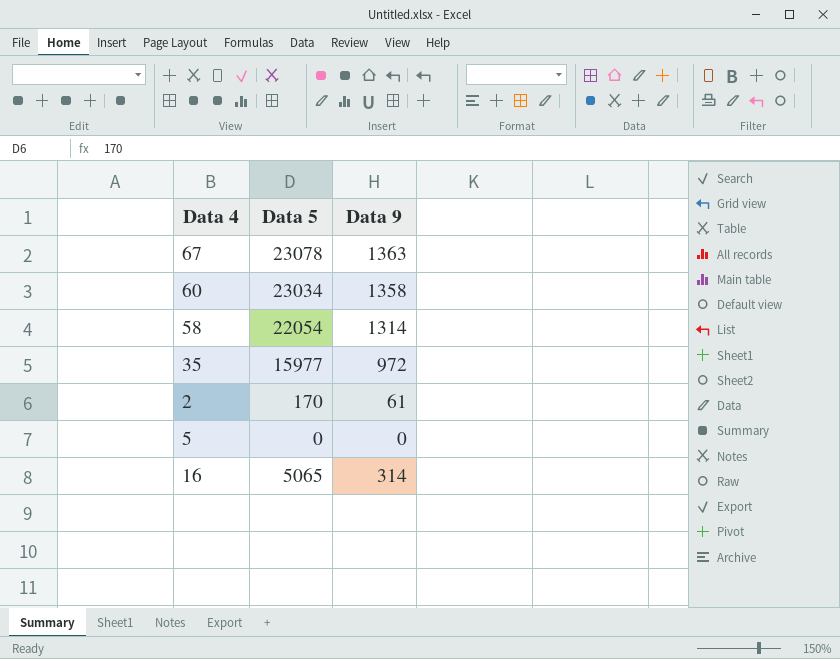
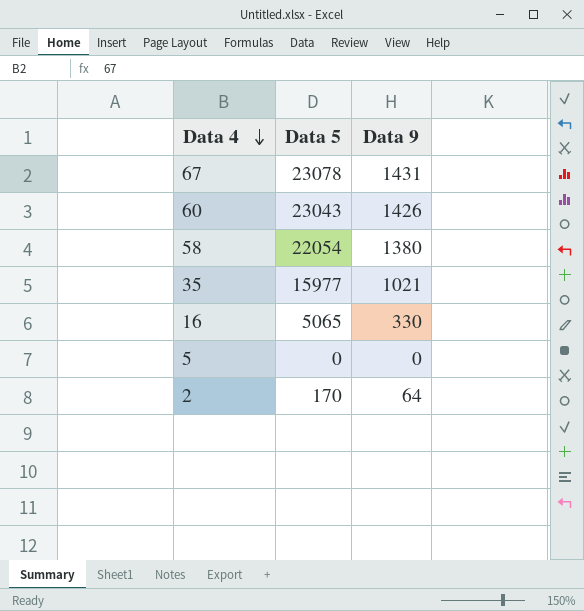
row order: none -> Data 4 descending
67 | Data 9: 1363 -> 1431
60 | Data 5: 23034 -> 23043
60 | Data 9: 1358 -> 1426
58 | Data 9: 1314 -> 1380
35 | Data 9: 972 -> 1021
16 | Data 9: 314 -> 330
2 | Data 9: 61 -> 64

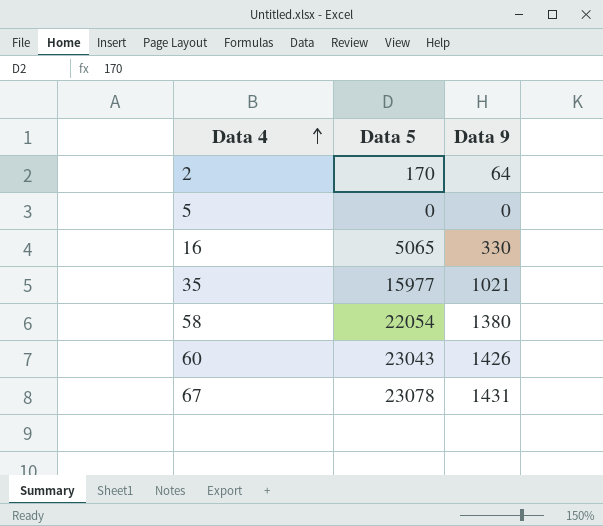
row order: Data 4 descending -> Data 4 ascending

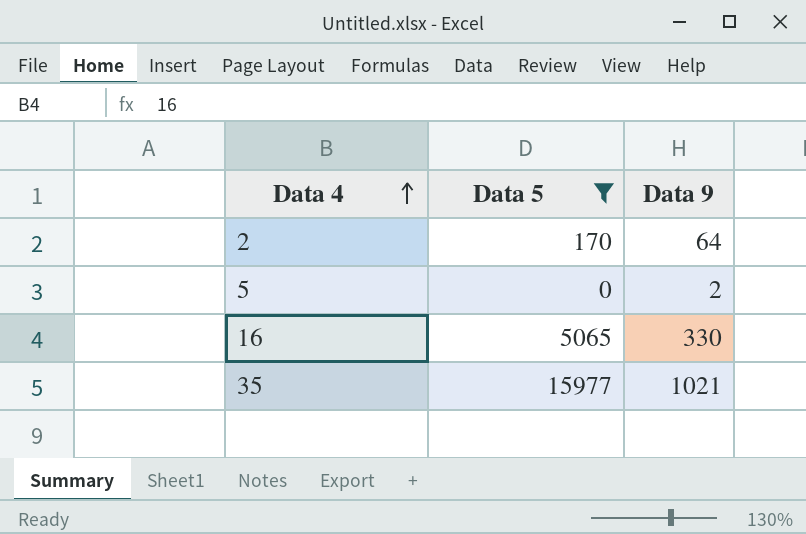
filter: none -> Data 5 <= 15977
5 | Data 9: 0 -> 2

